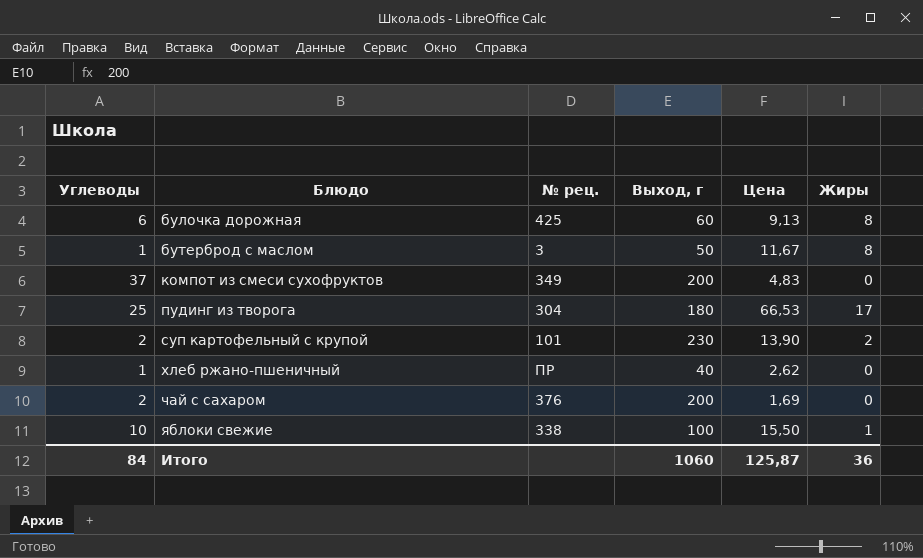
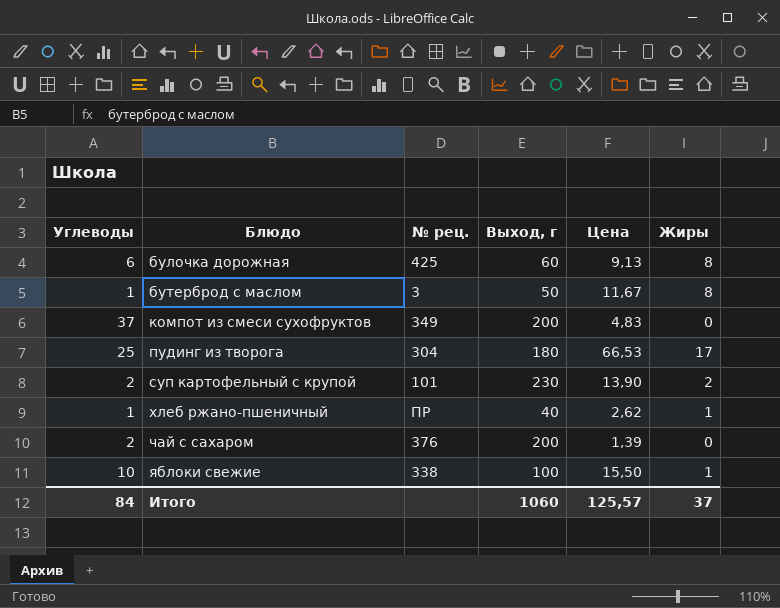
хлеб ржано-пшеничный | Жиры: 0 -> 1
чай с сахаром | Цена: 1,69 -> 1,39
Итого | Цена: 125,87 -> 125,57
Итого | Жиры: 36 -> 37

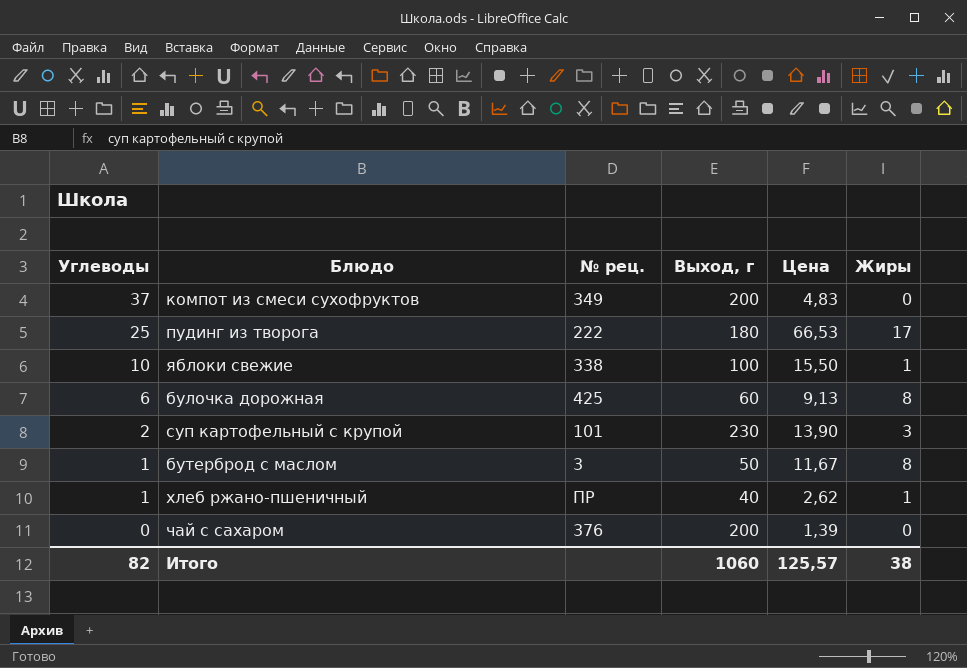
row order: Блюдо ascending -> Углеводы descending
пудинг из творога | № рец.: 304 -> 222
суп картофельный с крупой | Жиры: 2 -> 3
чай с сахаром | Углеводы: 2 -> 0
Итого | Углеводы: 84 -> 82
Итого | Жиры: 37 -> 38

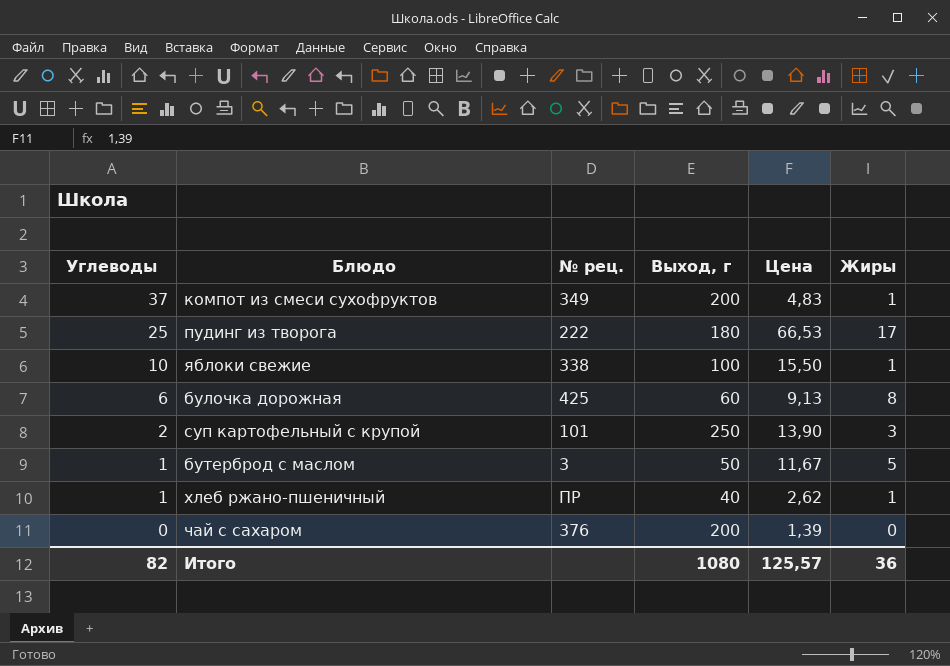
компот из смеси сухофруктов | Жиры: 0 -> 1
суп картофельный с крупой | Выход, г: 230 -> 250
бутерброд с маслом | Жиры: 8 -> 5
Итого | Выход, г: 1060 -> 1080
Итого | Жиры: 38 -> 36

